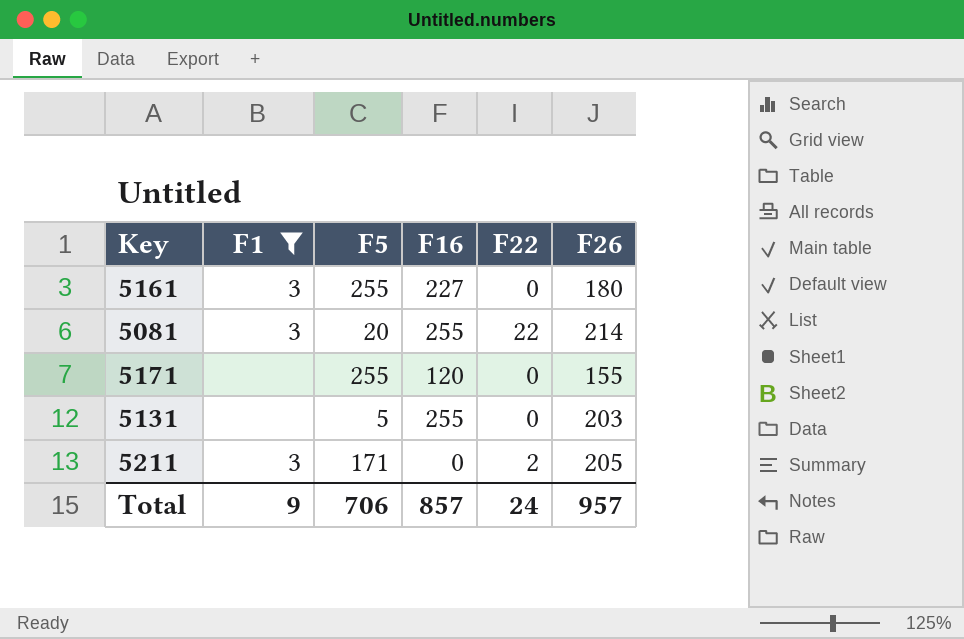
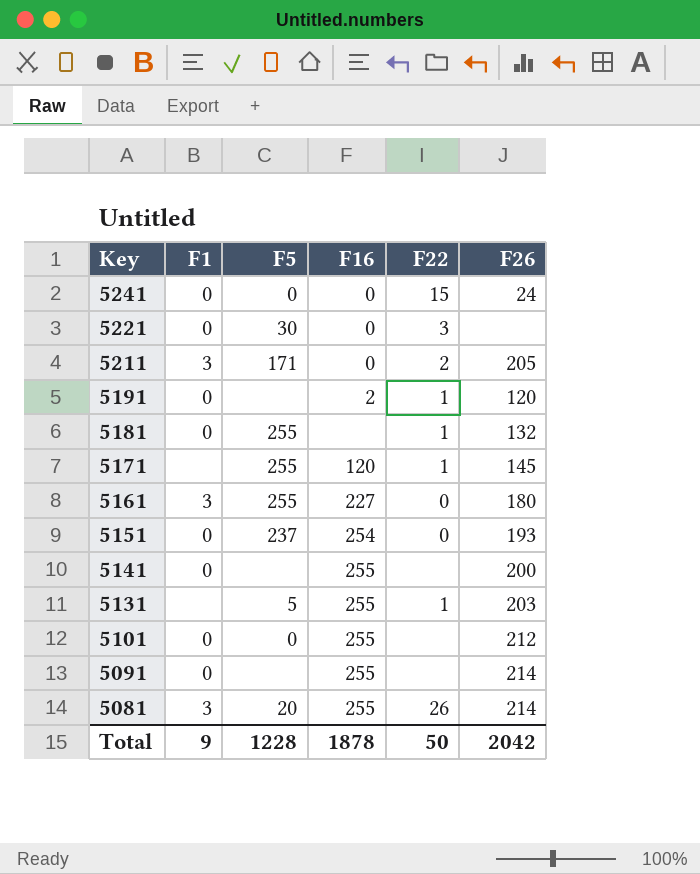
filter: F1 != 0 -> none
row order: none -> Key descending
5171 | F22: 0 -> 1
5171 | F26: 155 -> 145
5131 | F22: 0 -> 1
5081 | F22: 22 -> 26
Total | F5: 706 -> 1228
Total | F16: 857 -> 1878
Total | F22: 24 -> 50
Total | F26: 957 -> 2042

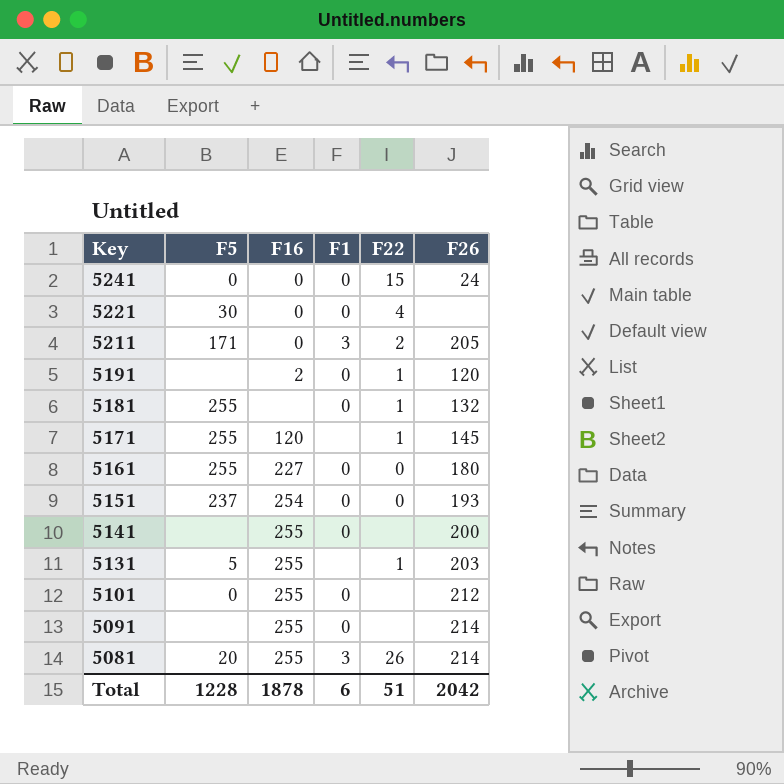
column F1 | position: 2 -> 4
5221 | F22: 3 -> 4
5161 | F1: 3 -> 0
Total | F1: 9 -> 6
Total | F22: 50 -> 51

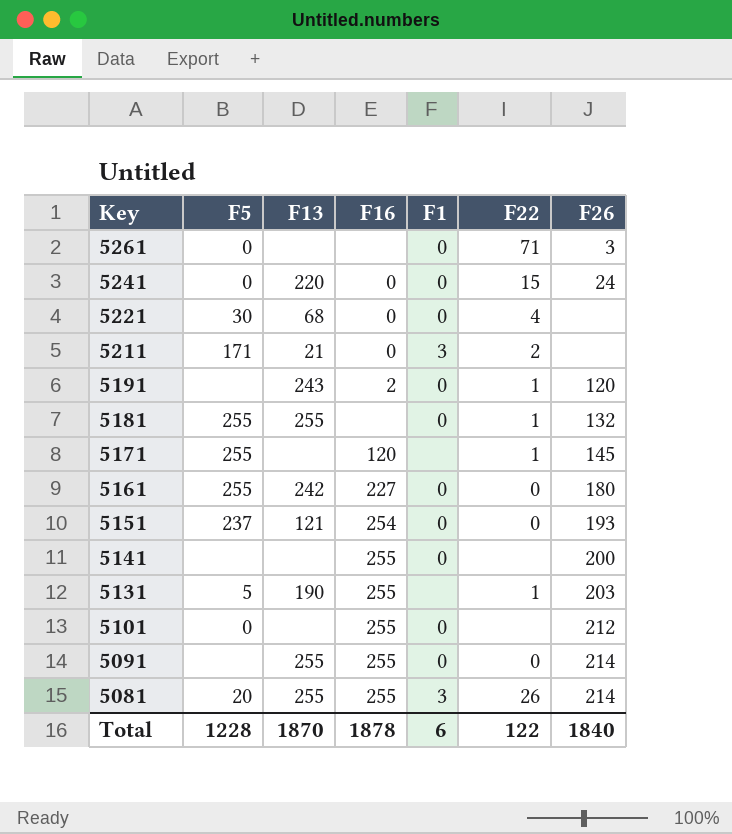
column F13 | position: none -> 3
row 5261: none -> 0 | none | none | 0 | 71 | 3
5211 | F26: 205 -> none
5091 | F22: none -> 0
Total | F22: 51 -> 122
Total | F26: 2042 -> 1840

